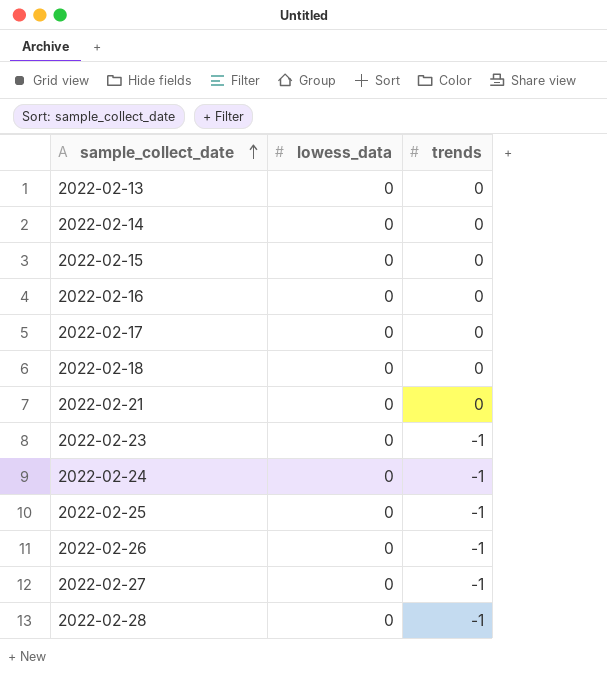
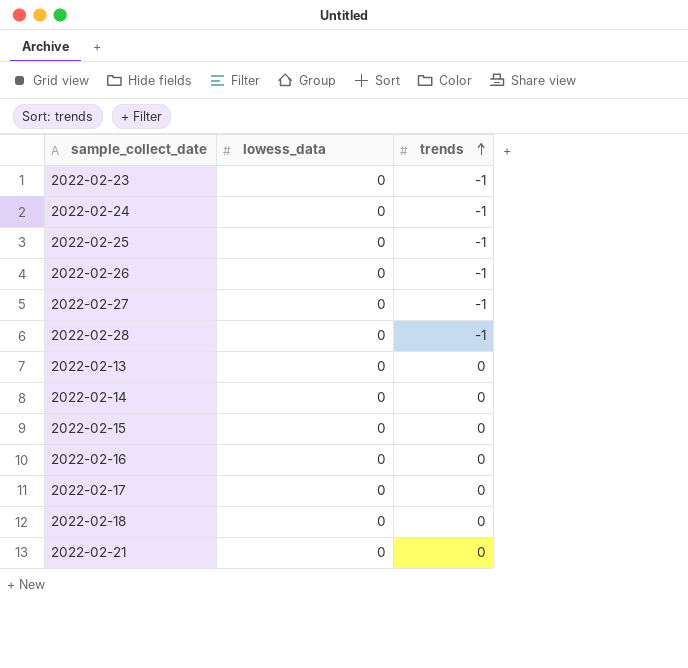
row order: sample_collect_date ascending -> trends ascending

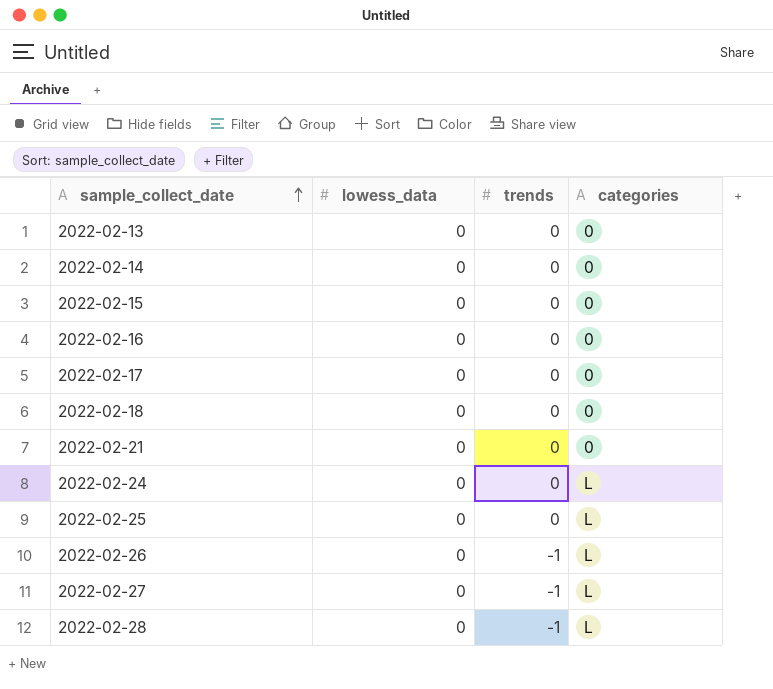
row order: trends ascending -> sample_collect_date ascending
column categories | position: none -> 4
row 2022-02-23: 0 | -1 -> none
2022-02-24 | trends: -1 -> 0
2022-02-25 | trends: -1 -> 0

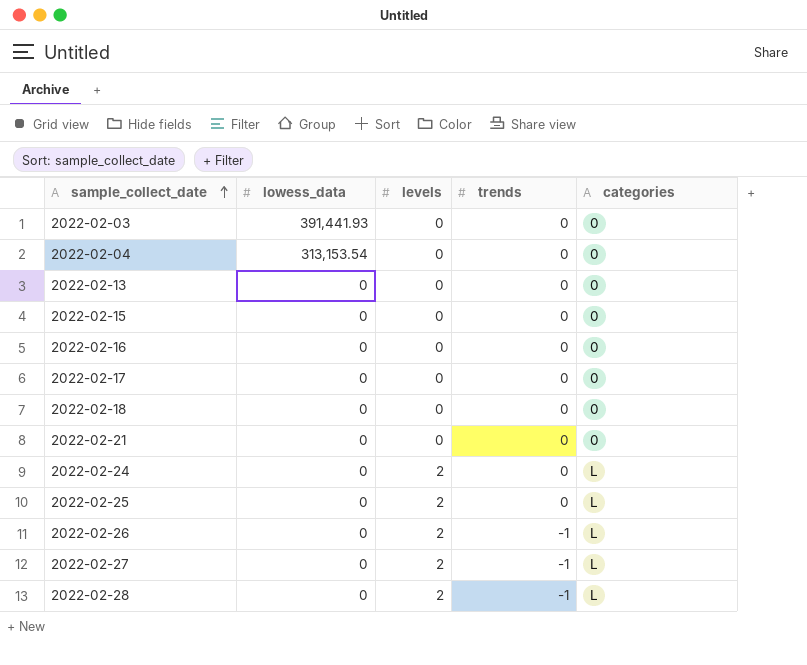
column levels | position: none -> 3
row 2022-02-14: 0 | 0 | 0 -> none
row 2022-02-03: none -> 391,441.93 | 0 | 0 | 0
row 2022-02-04: none -> 313,153.54 | 0 | 0 | 0

